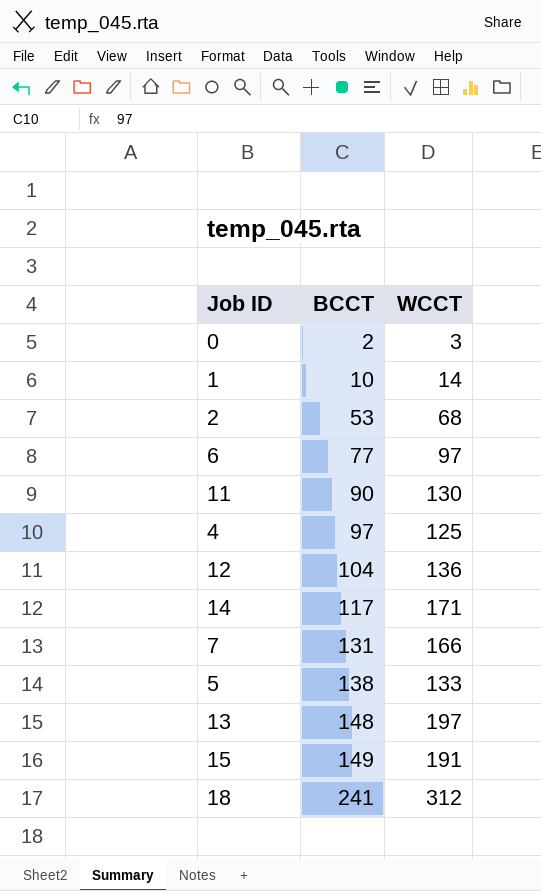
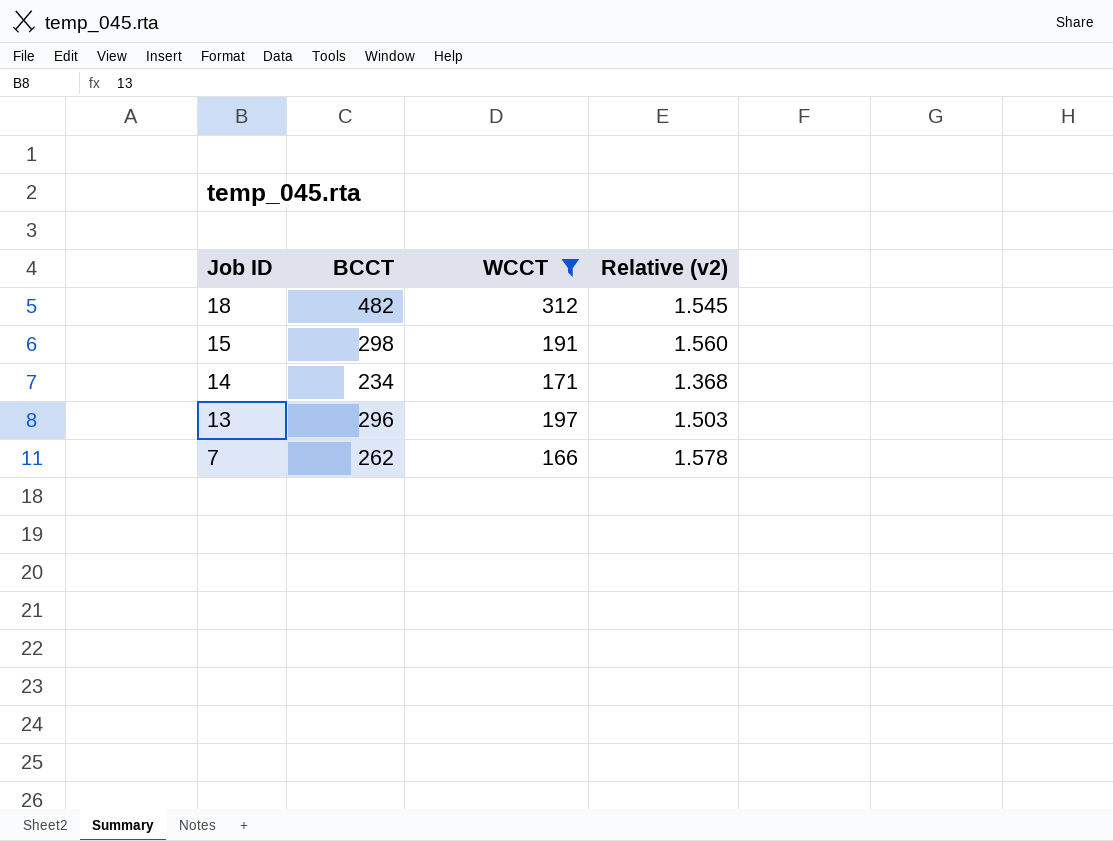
filter: none -> WCCT >= 166
row order: BCCT ascending -> Job ID descending
column Relative (v2) | formula: none -> [BCCT] / [WCCT]
18 | BCCT: 241 -> 482
15 | BCCT: 149 -> 298
14 | BCCT: 117 -> 234
13 | BCCT: 148 -> 296
7 | BCCT: 131 -> 262

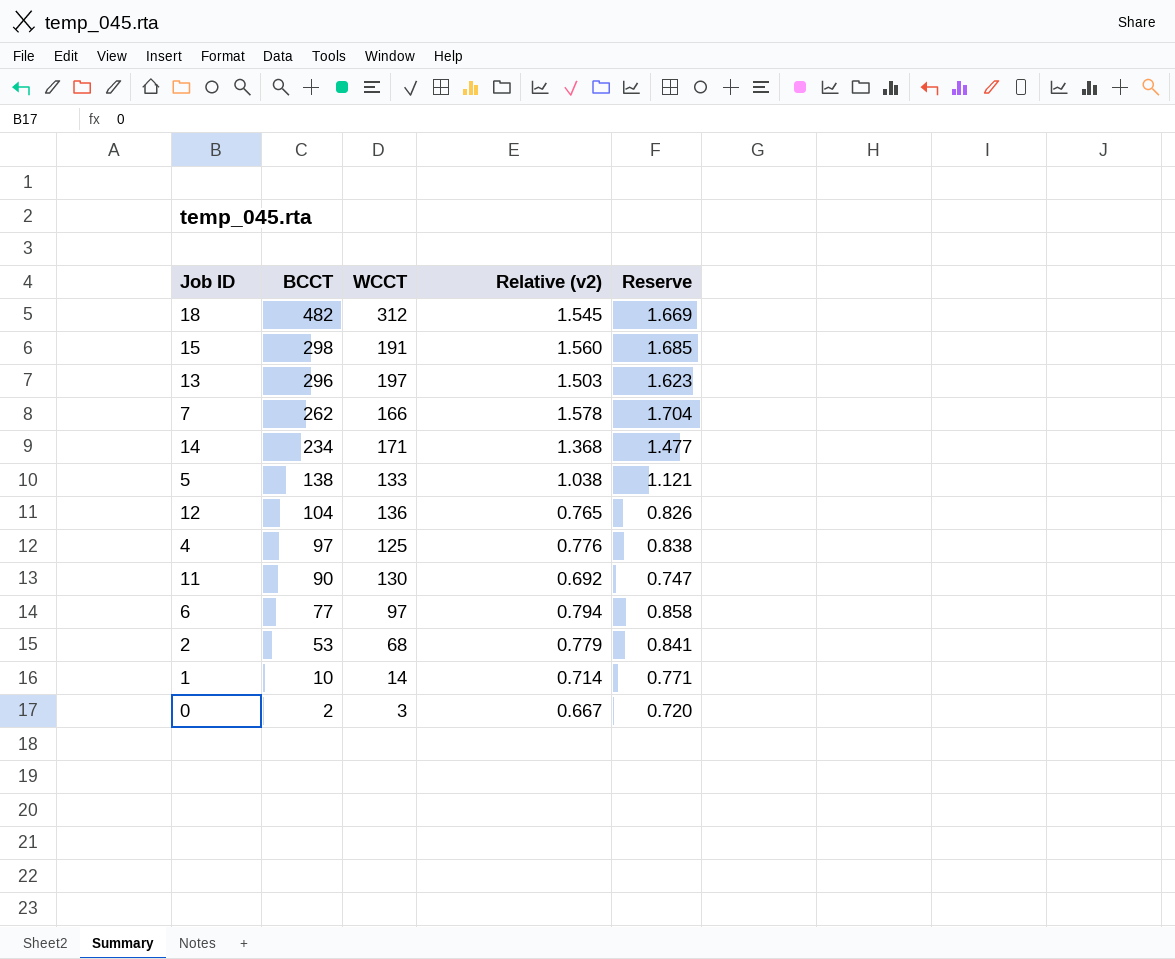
filter: WCCT >= 166 -> none
row order: Job ID descending -> BCCT descending
column Reserve | formula: none -> [Relative (v2)] * 1.08

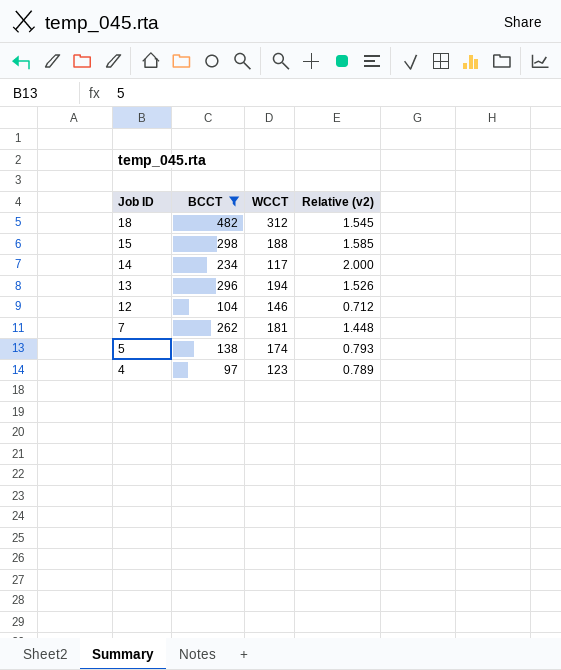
filter: none -> BCCT >= 97
row order: BCCT descending -> Job ID descending
column Reserve | formula: [Relative (v2)] * 1.08 -> none
15 | WCCT: 191 -> 188
15 | Relative (v2): 1.560 -> 1.585
14 | WCCT: 171 -> 117
14 | Relative (v2): 1.368 -> 2.000
13 | WCCT: 197 -> 194
13 | Relative (v2): 1.503 -> 1.526
12 | WCCT: 136 -> 146
12 | Relative (v2): 0.765 -> 0.712
7 | WCCT: 166 -> 181
7 | Relative (v2): 1.578 -> 1.448
5 | WCCT: 133 -> 174
5 | Relative (v2): 1.038 -> 0.793
4 | WCCT: 125 -> 123
4 | Relative (v2): 0.776 -> 0.789

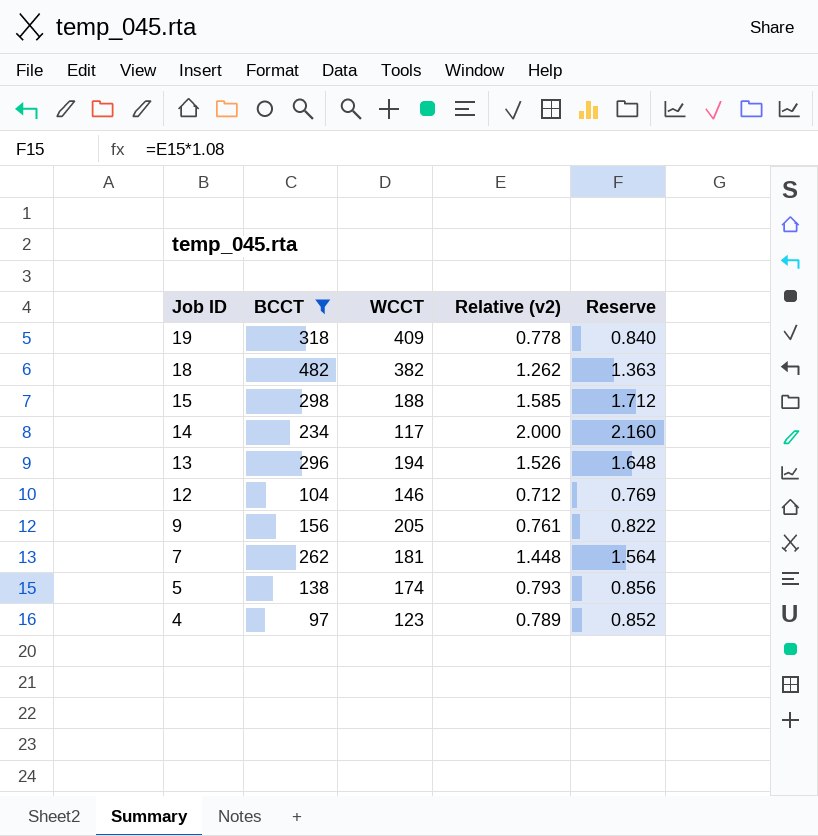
column Reserve | formula: none -> [Relative (v2)] * 1.08
row 19: none -> 318 | 409 | 0.778 | 0.840
18 | WCCT: 312 -> 382
18 | Relative (v2): 1.545 -> 1.262
row 9: none -> 156 | 205 | 0.761 | 0.822

